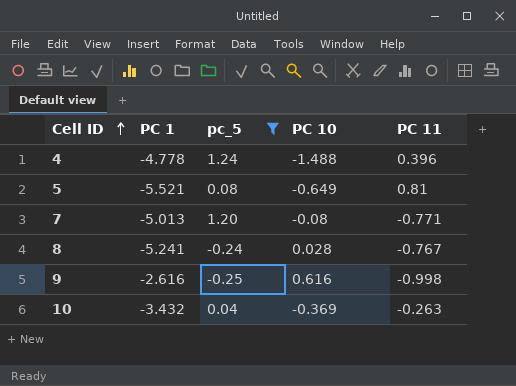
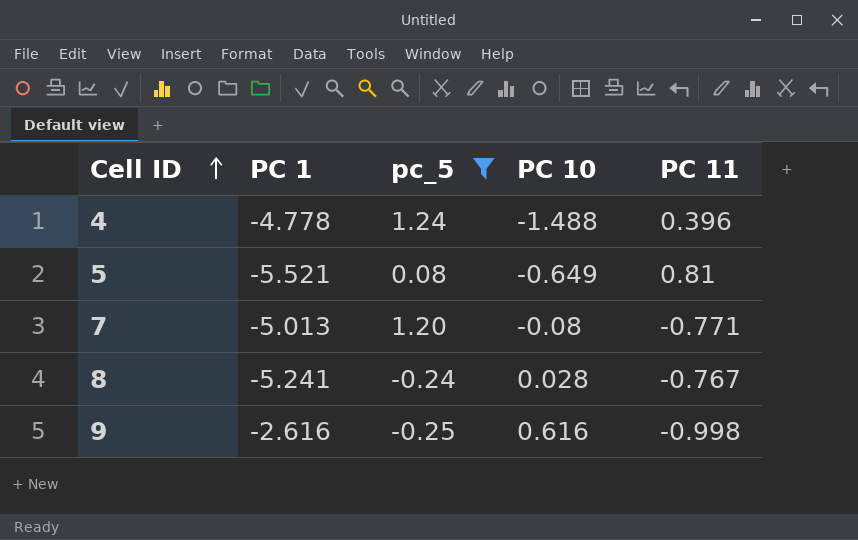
row 10: -3.432 | 0.04 | -0.369 | -0.263 -> none

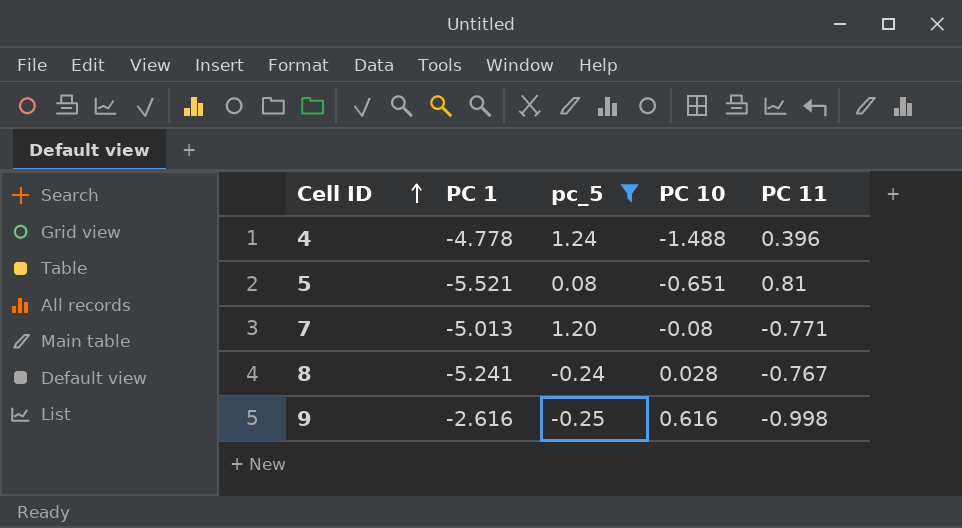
5 | PC 10: -0.649 -> -0.651

